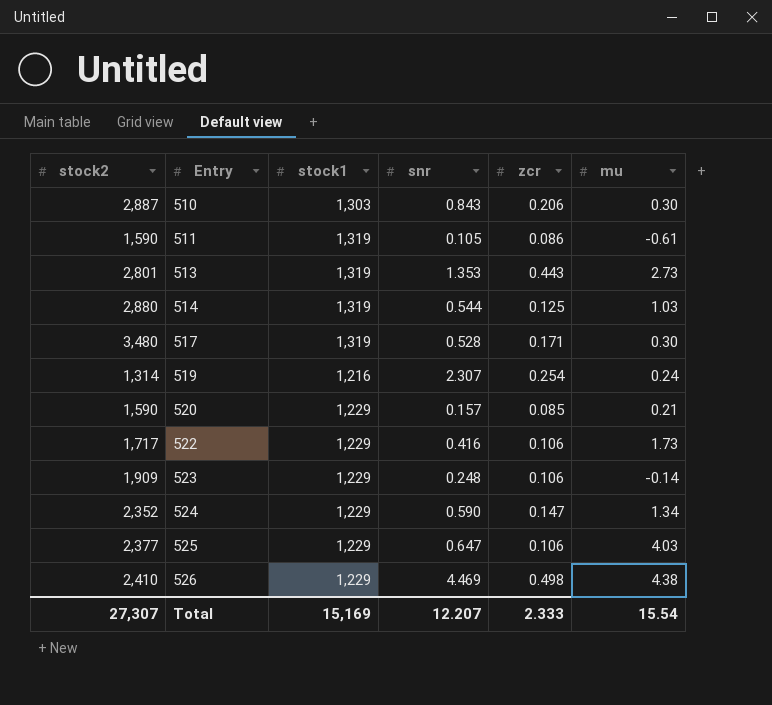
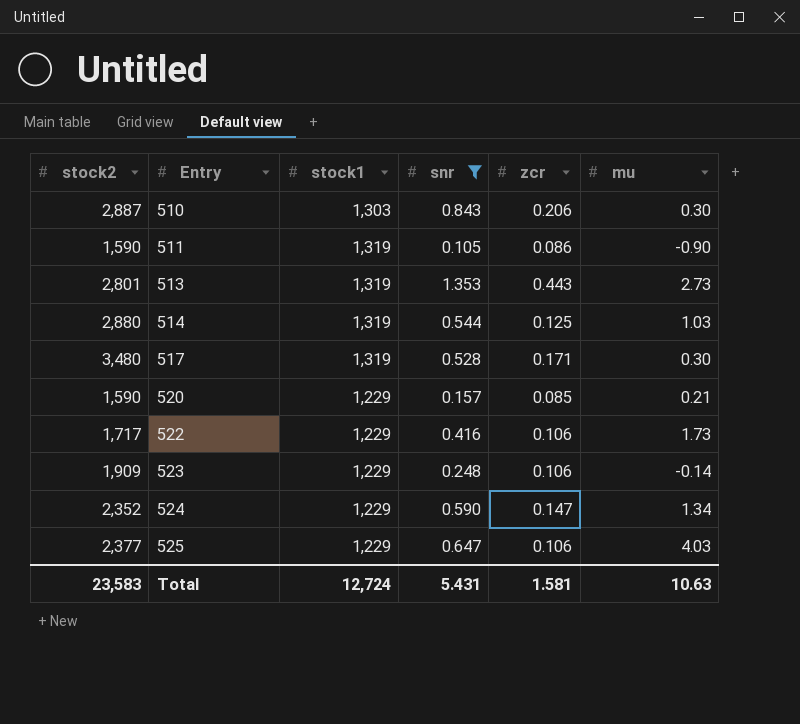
filter: none -> snr <= 1.353
511 | mu: -0.61 -> -0.90
Total | stock2: 27,307 -> 23,583
Total | stock1: 15,169 -> 12,724
Total | snr: 12.207 -> 5.431
Total | zcr: 2.333 -> 1.581
Total | mu: 15.54 -> 10.63

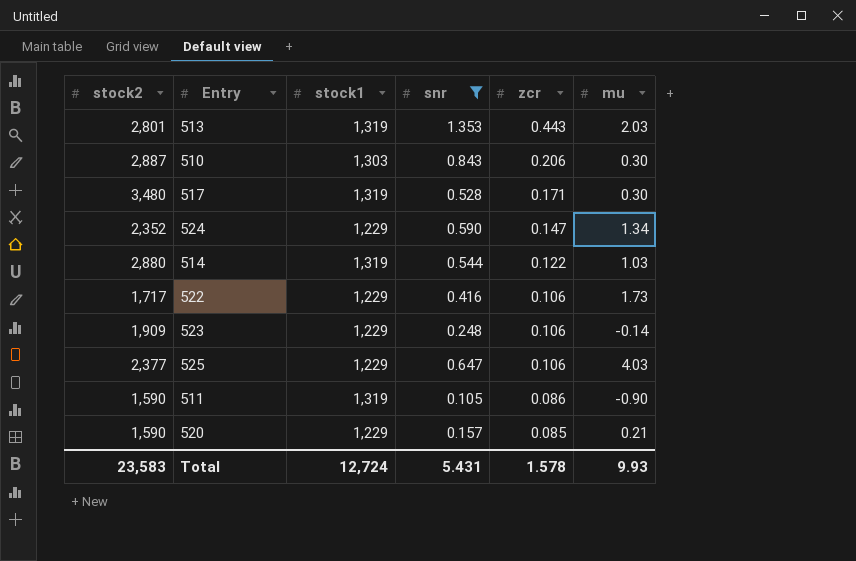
row order: Entry ascending -> zcr descending
513 | mu: 2.73 -> 2.03
514 | zcr: 0.125 -> 0.122
Total | zcr: 1.581 -> 1.578
Total | mu: 10.63 -> 9.93

